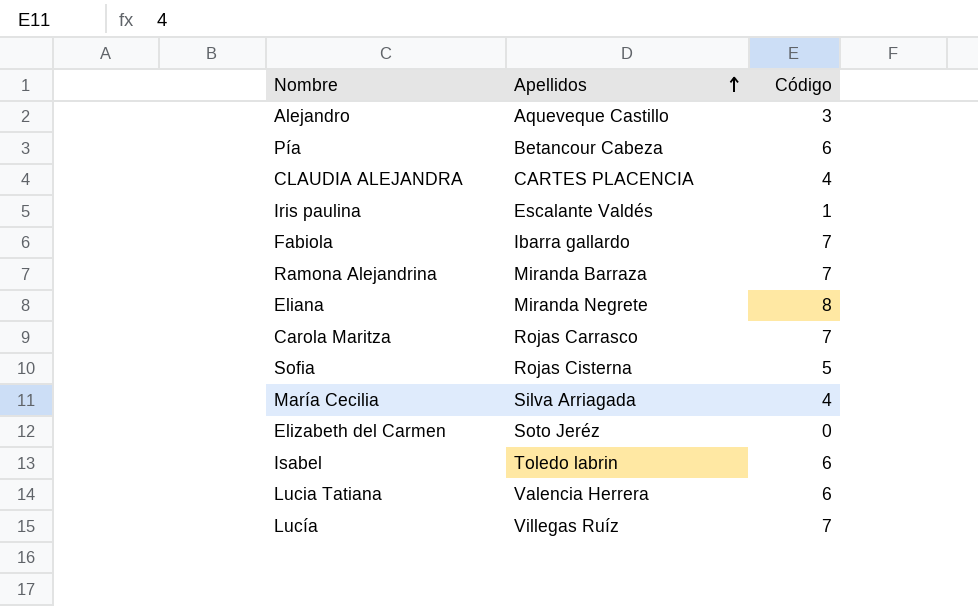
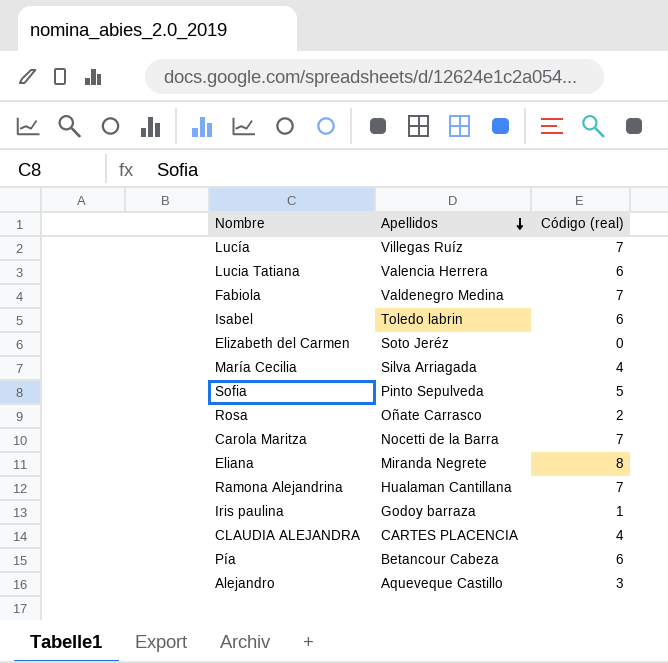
row order: Apellidos ascending -> Apellidos descending
column name: Código -> Código (real)
Fabiola | Apellidos: Ibarra gallardo -> Valdenegro Medina
Sofia | Apellidos: Rojas Cisterna -> Pinto Sepulveda
row Rosa: none -> Oñate Carrasco | 2
Carola Maritza | Apellidos: Rojas Carrasco -> Nocetti de la Barra
Ramona Alejandrina | Apellidos: Miranda Barraza -> Hualaman Cantillana
Iris paulina | Apellidos: Escalante Valdés -> Godoy barraza

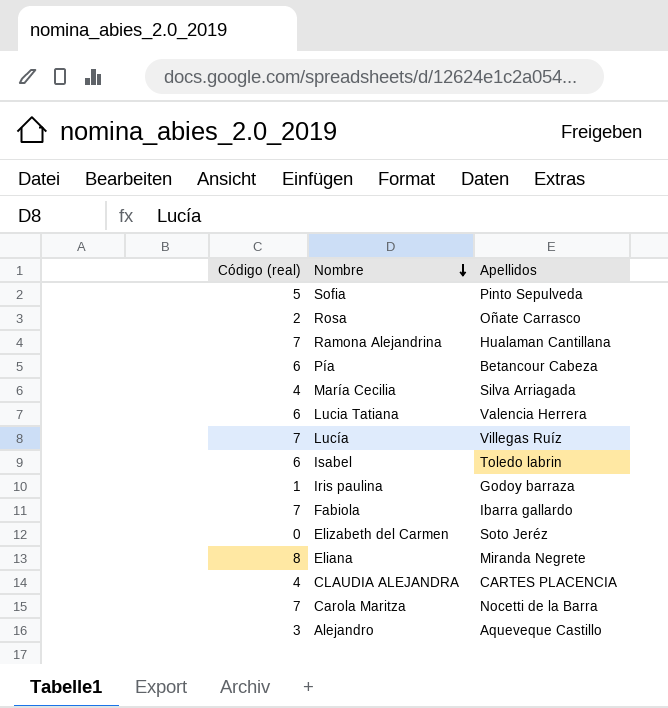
row order: Apellidos descending -> Nombre descending
column Código (real) | position: 3 -> 1
Fabiola | Apellidos: Valdenegro Medina -> Ibarra gallardo

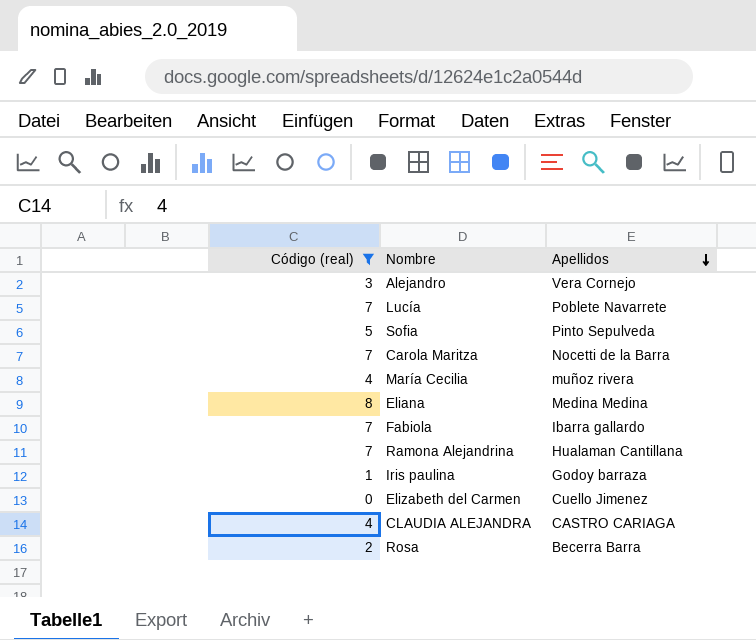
filter: none -> Código (real) != 6
row order: Nombre descending -> Apellidos descending
Alejandro | Apellidos: Aqueveque Castillo -> Vera Cornejo
Lucía | Apellidos: Villegas Ruíz -> Poblete Navarrete
María Cecilia | Apellidos: Silva Arriagada -> muñoz rivera
Eliana | Apellidos: Miranda Negrete -> Medina Medina
Elizabeth del Carmen | Apellidos: Soto Jeréz -> Cuello Jimenez
CLAUDIA ALEJANDRA | Apellidos: CARTES PLACENCIA -> CASTRO CARIAGA
Rosa | Apellidos: Oñate Carrasco -> Becerra Barra

